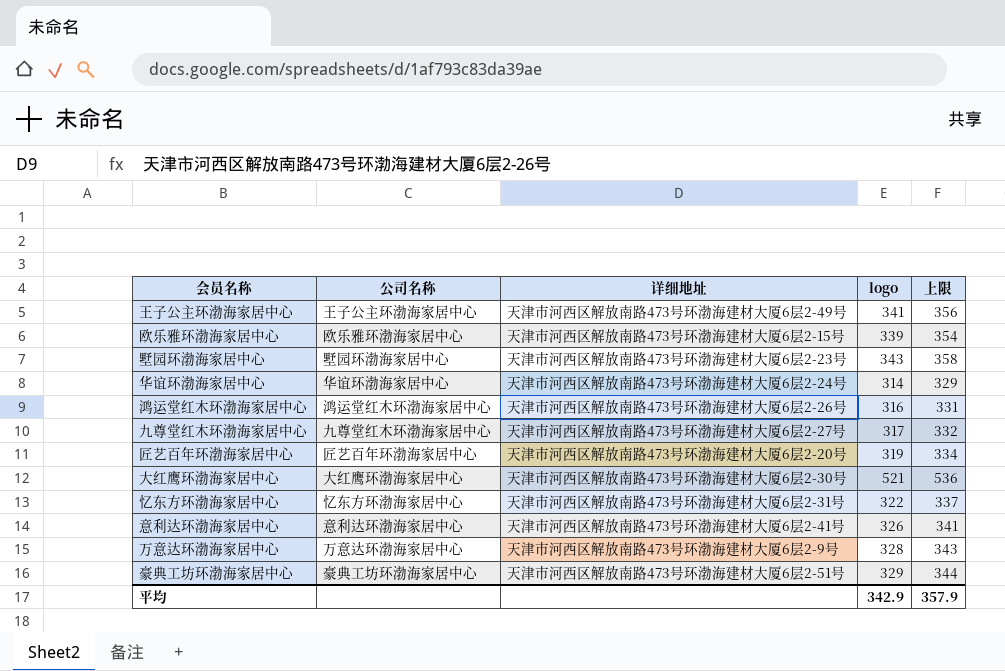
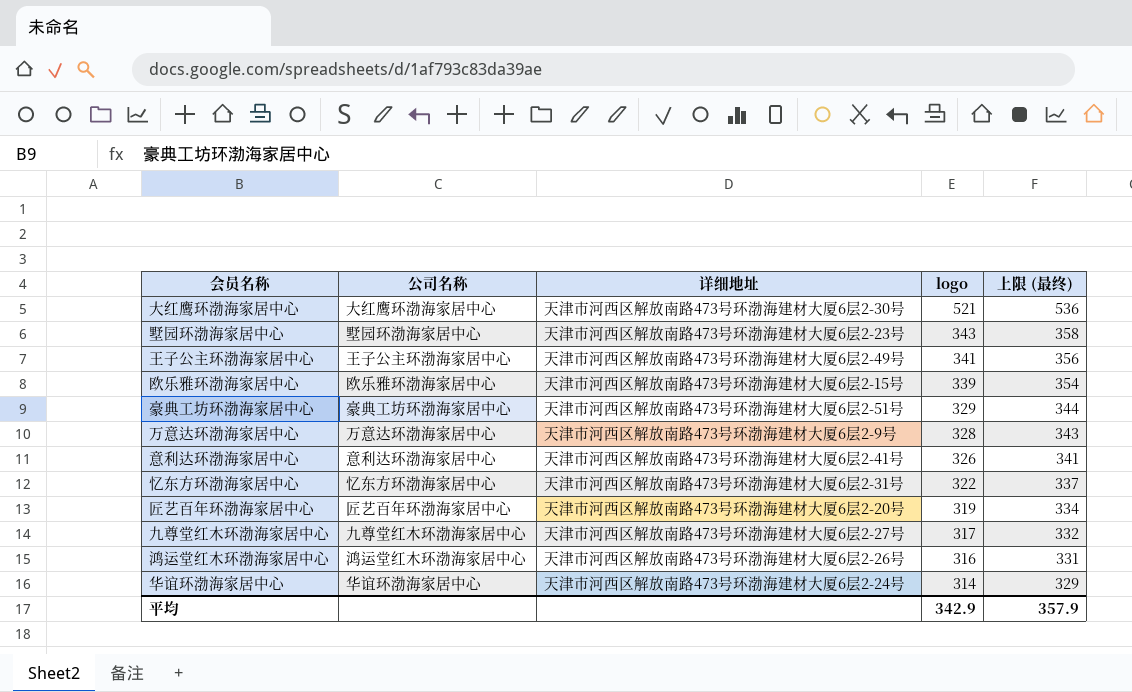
row order: none -> logo descending
column name: 上限 -> 上限 (最终)

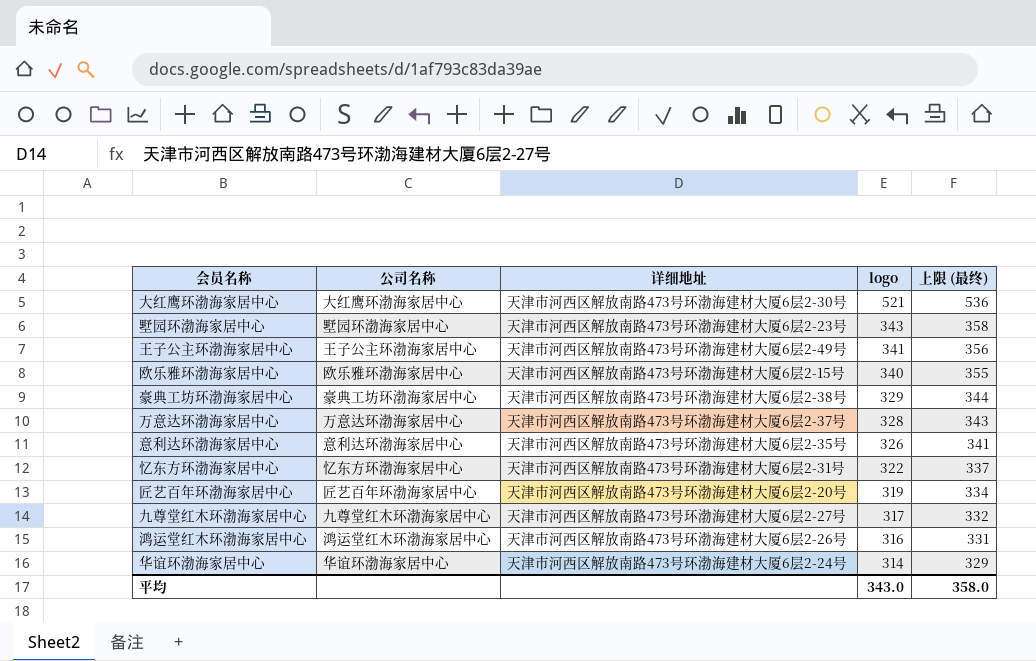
欧乐雅环渤海家居中心 | logo: 339 -> 340
欧乐雅环渤海家居中心 | 上限 (最终): 354 -> 355
豪典工坊环渤海家居中心 | 详细地址: 天津市河西区解放南路473号环渤海建材大厦6层2-51号 -> 天津市河西区解放南路473号环渤海建材大厦6层2-38号
万意达环渤海家居中心 | 详细地址: 天津市河西区解放南路473号环渤海建材大厦6层2-9号 -> 天津市河西区解放南路473号环渤海建材大厦6层2-37号
意利达环渤海家居中心 | 详细地址: 天津市河西区解放南路473号环渤海建材大厦6层2-41号 -> 天津市河西区解放南路473号环渤海建材大厦6层2-35号
平均 | logo: 342.9 -> 343.0
平均 | 上限 (最终): 357.9 -> 358.0

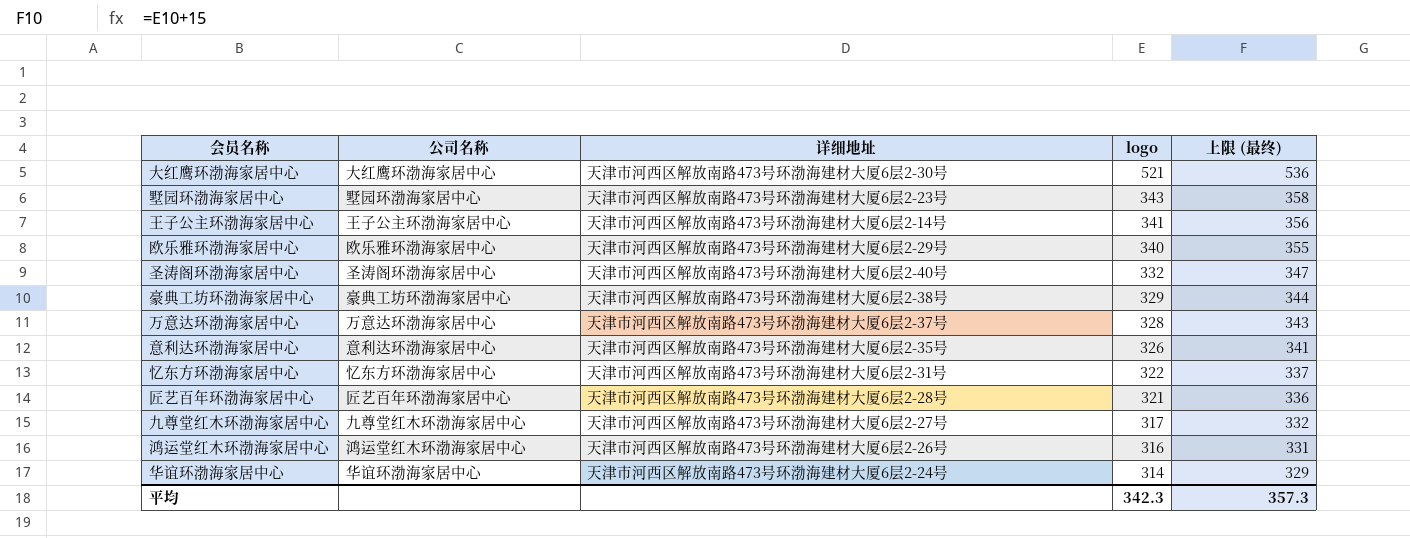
王子公主环渤海家居中心 | 详细地址: 天津市河西区解放南路473号环渤海建材大厦6层2-49号 -> 天津市河西区解放南路473号环渤海建材大厦6层2-14号
欧乐雅环渤海家居中心 | 详细地址: 天津市河西区解放南路473号环渤海建材大厦6层2-15号 -> 天津市河西区解放南路473号环渤海建材大厦6层2-29号
row 圣涛阁环渤海家居中心: none -> 圣涛阁环渤海家居中心 | 天津市河西区解放南路473号环渤海建材大厦6层2-40号 | 332 | 347
匠艺百年环渤海家居中心 | 详细地址: 天津市河西区解放南路473号环渤海建材大厦6层2-20号 -> 天津市河西区解放南路473号环渤海建材大厦6层2-28号
匠艺百年环渤海家居中心 | logo: 319 -> 321
匠艺百年环渤海家居中心 | 上限 (最终): 334 -> 336
平均 | logo: 343.0 -> 342.3
平均 | 上限 (最终): 358.0 -> 357.3

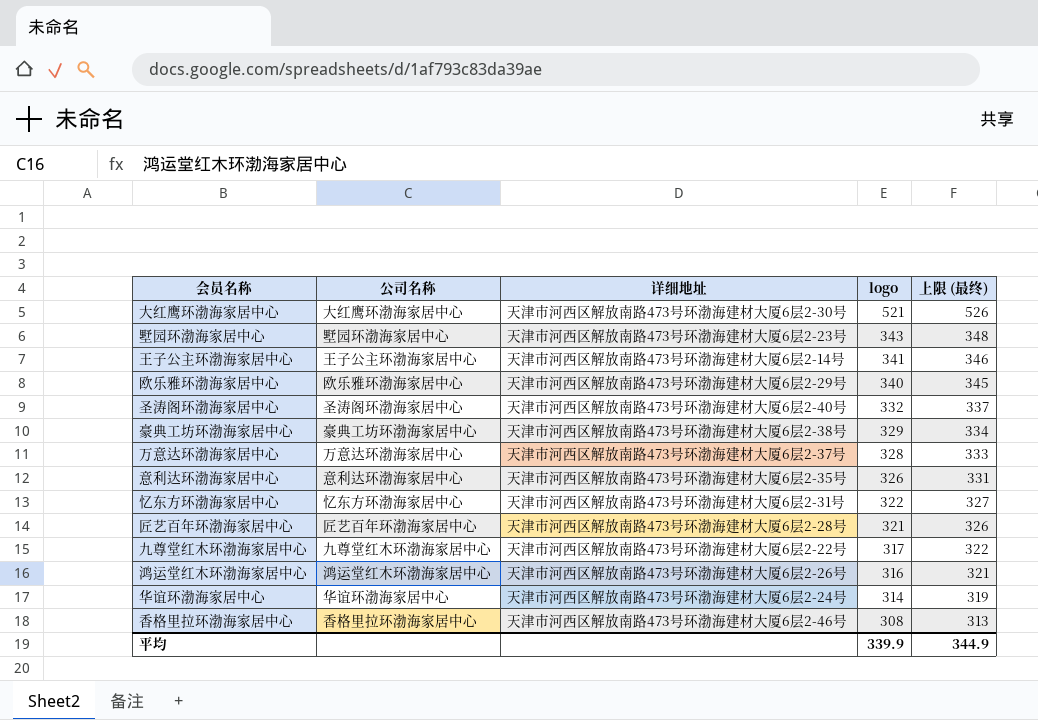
column 上限 (最终) | formula: [logo] + 15 -> [logo] + 5
九尊堂红木环渤海家居中心 | 详细地址: 天津市河西区解放南路473号环渤海建材大厦6层2-27号 -> 天津市河西区解放南路473号环渤海建材大厦6层2-22号
row 香格里拉环渤海家居中心: none -> 香格里拉环渤海家居中心 | 天津市河西区解放南路473号环渤海建材大厦6层2-46号 | 308 | 313
平均 | logo: 342.3 -> 339.9
平均 | 上限 (最终): 357.3 -> 344.9

